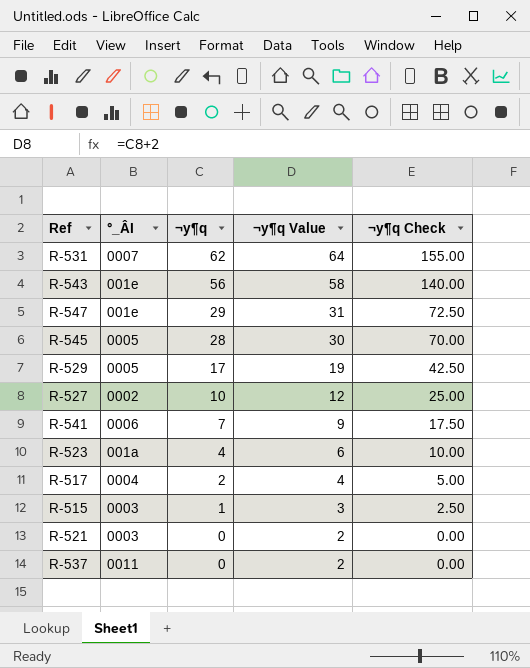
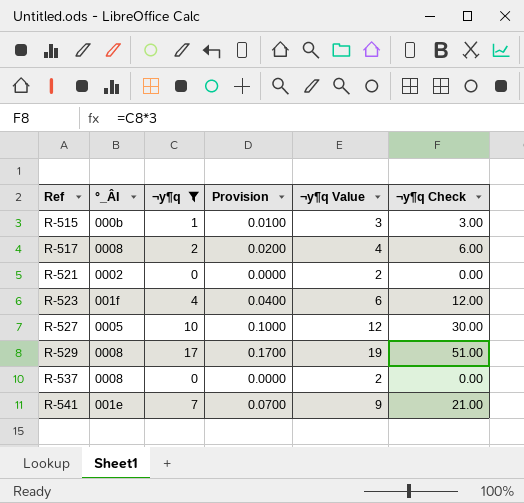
filter: none -> ¬y¶q <= 17
row order: ¬y¶q descending -> Ref ascending
column Provision | formula: none -> [¬y¶q] * 0.01
column ¬y¶q Check | formula: [¬y¶q] * 2.5 -> [¬y¶q] * 3
R-515 | °_ÂI: 0003 -> 000b
R-517 | °_ÂI: 0004 -> 0008
R-521 | °_ÂI: 0003 -> 0002
R-523 | °_ÂI: 001a -> 001f
R-527 | °_ÂI: 0002 -> 0005
R-529 | °_ÂI: 0005 -> 0008
R-537 | °_ÂI: 0011 -> 0008
R-541 | °_ÂI: 0006 -> 001e

